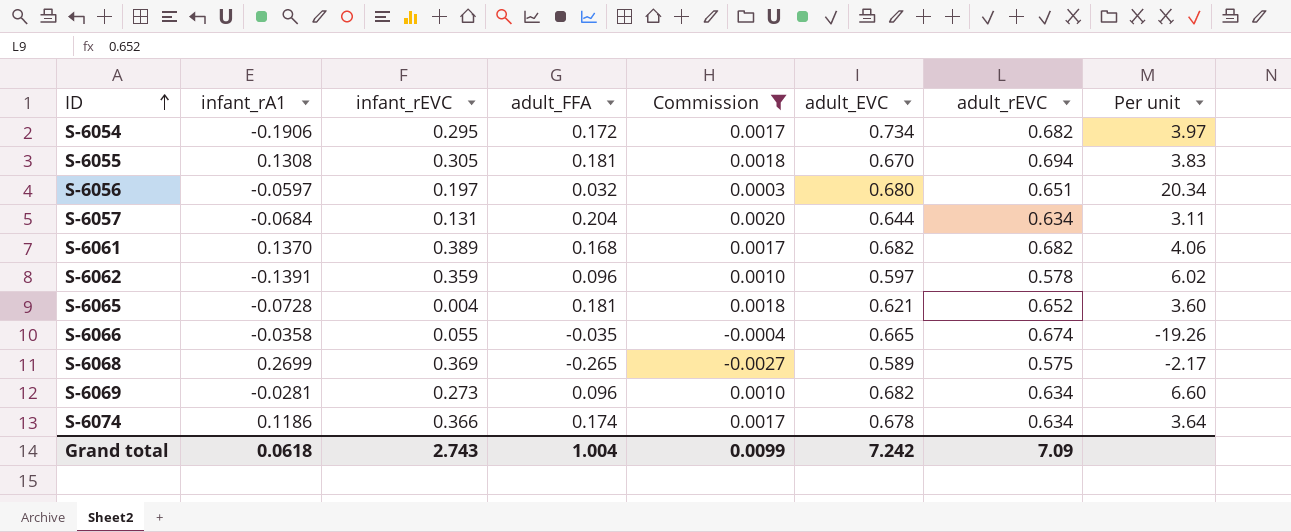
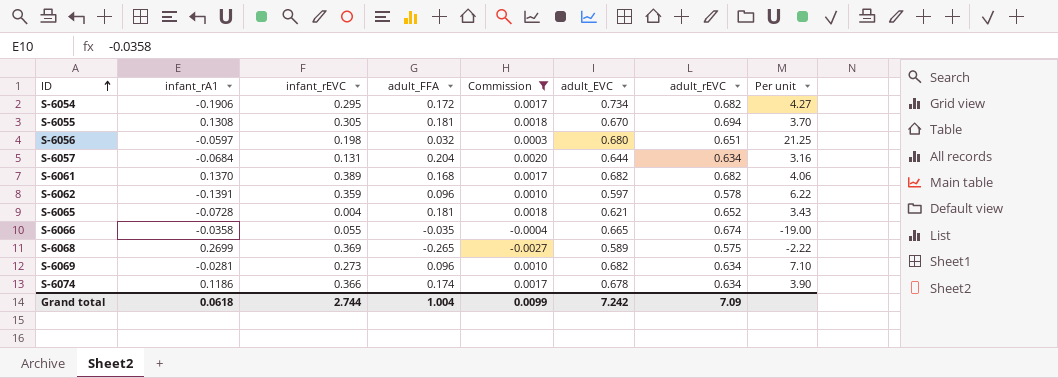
column Per unit | formula: [adult_rEVC] / [adult_FFA] -> [adult_EVC] / [adult_FFA]
S-6056 | infant_rEVC: 0.197 -> 0.198
Grand total | infant_rEVC: 2.743 -> 2.744

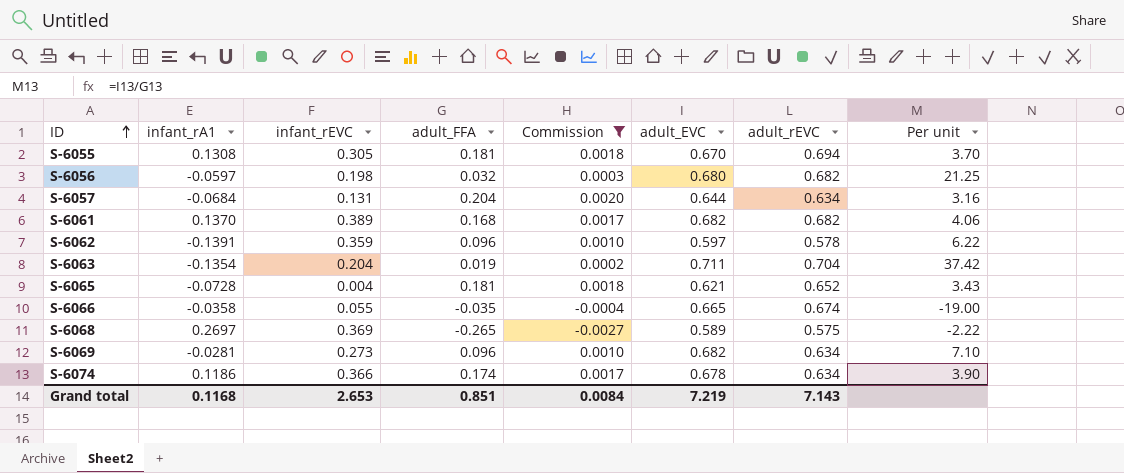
row S-6054: -0.1906 | 0.295 | 0.172 | 0.0017 | 0.734 | 0.682 | 4.27 -> none
S-6056 | adult_rEVC: 0.651 -> 0.682
row S-6063: none -> -0.1354 | 0.204 | 0.019 | 0.0002 | 0.711 | 0.704 | 37.42
S-6068 | infant_rA1: 0.2699 -> 0.2697
Grand total | infant_rA1: 0.0618 -> 0.1168
Grand total | infant_rEVC: 2.744 -> 2.653
Grand total | adult_FFA: 1.004 -> 0.851
Grand total | Commission: 0.0099 -> 0.0084
Grand total | adult_EVC: 7.242 -> 7.219
Grand total | adult_rEVC: 7.09 -> 7.143

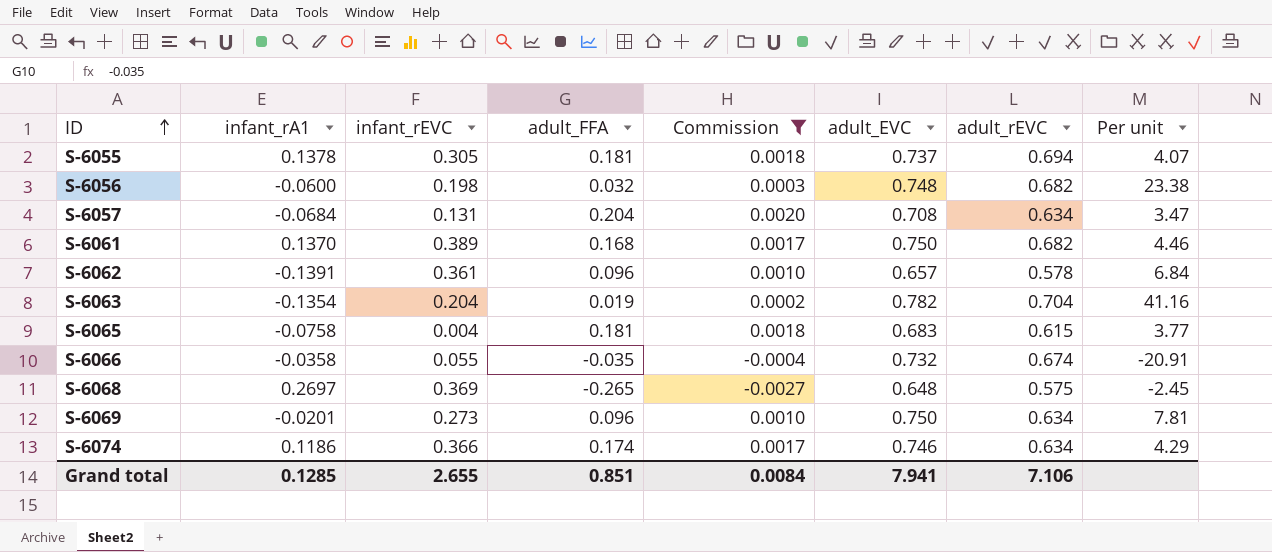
S-6055 | infant_rA1: 0.1308 -> 0.1378
S-6055 | adult_EVC: 0.670 -> 0.737
S-6055 | Per unit: 3.70 -> 4.07
S-6056 | infant_rA1: -0.0597 -> -0.0600
S-6056 | adult_EVC: 0.680 -> 0.748
S-6056 | Per unit: 21.25 -> 23.38
S-6057 | adult_EVC: 0.644 -> 0.708
S-6057 | Per unit: 3.16 -> 3.47
S-6061 | adult_EVC: 0.682 -> 0.750
S-6061 | Per unit: 4.06 -> 4.46
S-6062 | infant_rEVC: 0.359 -> 0.361
S-6062 | adult_EVC: 0.597 -> 0.657
S-6062 | Per unit: 6.22 -> 6.84
S-6063 | adult_EVC: 0.711 -> 0.782
S-6063 | Per unit: 37.42 -> 41.16
S-6065 | infant_rA1: -0.0728 -> -0.0758
S-6065 | adult_EVC: 0.621 -> 0.683
S-6065 | adult_rEVC: 0.652 -> 0.615
S-6065 | Per unit: 3.43 -> 3.77
S-6066 | adult_EVC: 0.665 -> 0.732
S-6066 | Per unit: -19.00 -> -20.91
S-6068 | adult_EVC: 0.589 -> 0.648
S-6068 | Per unit: -2.22 -> -2.45
S-6069 | infant_rA1: -0.0281 -> -0.0201
S-6069 | adult_EVC: 0.682 -> 0.750
S-6069 | Per unit: 7.10 -> 7.81
S-6074 | adult_EVC: 0.678 -> 0.746
S-6074 | Per unit: 3.90 -> 4.29
Grand total | infant_rA1: 0.1168 -> 0.1285
Grand total | infant_rEVC: 2.653 -> 2.655
Grand total | adult_EVC: 7.219 -> 7.941
Grand total | adult_rEVC: 7.143 -> 7.106

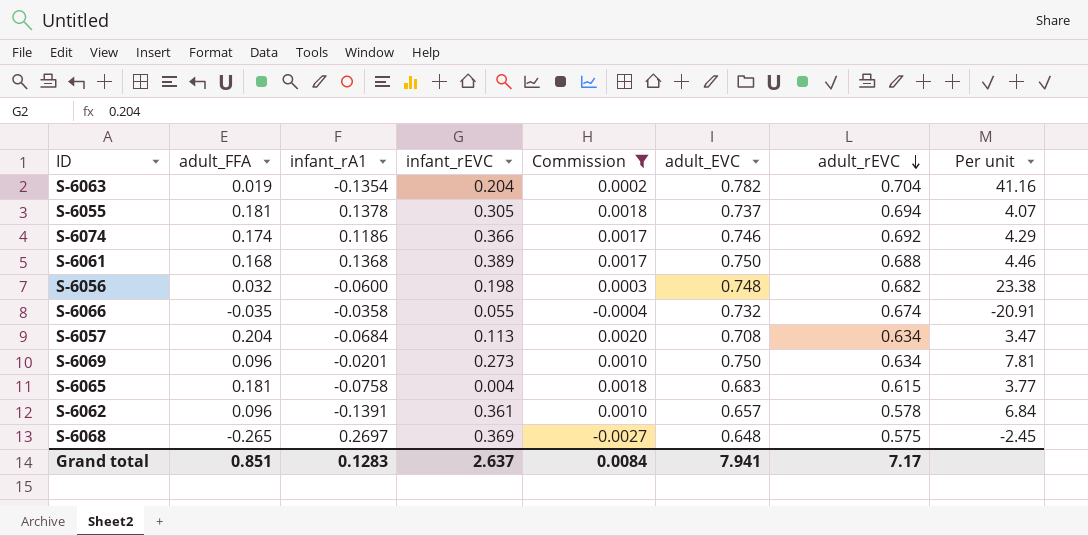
row order: ID ascending -> adult_rEVC descending
column adult_FFA | position: 4 -> 2
S-6074 | adult_rEVC: 0.634 -> 0.692
S-6061 | infant_rA1: 0.1370 -> 0.1368
S-6061 | adult_rEVC: 0.682 -> 0.688
S-6057 | infant_rEVC: 0.131 -> 0.113
Grand total | infant_rA1: 0.1285 -> 0.1283
Grand total | infant_rEVC: 2.655 -> 2.637
Grand total | adult_rEVC: 7.106 -> 7.17

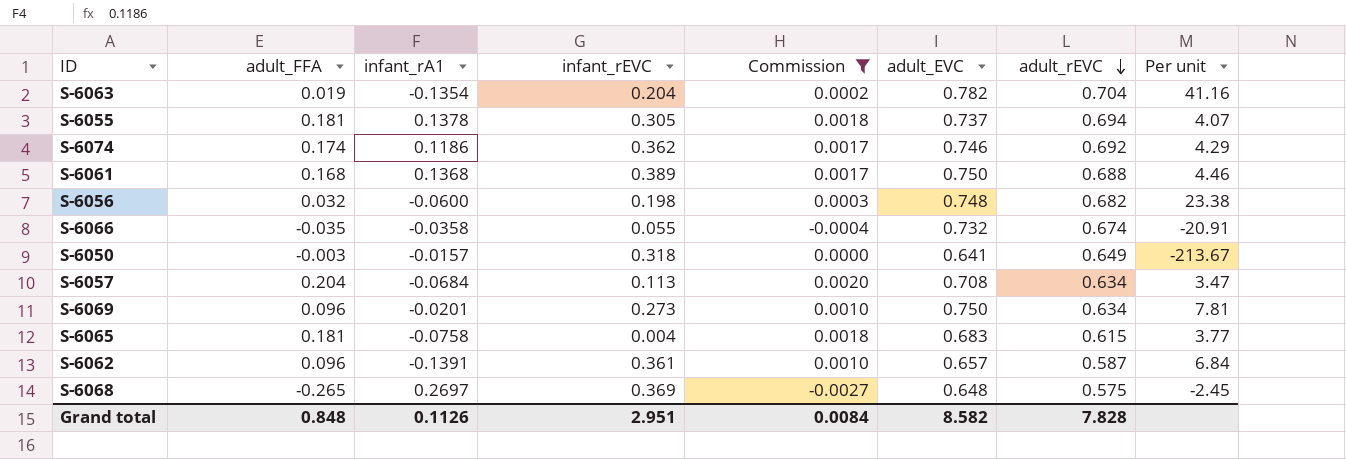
S-6074 | infant_rEVC: 0.366 -> 0.362
row S-6050: none -> -0.003 | -0.0157 | 0.318 | 0.0000 | 0.641 | 0.649 | -213.67
S-6062 | adult_rEVC: 0.578 -> 0.587
Grand total | adult_FFA: 0.851 -> 0.848
Grand total | infant_rA1: 0.1283 -> 0.1126
Grand total | infant_rEVC: 2.637 -> 2.951
Grand total | adult_EVC: 7.941 -> 8.582
Grand total | adult_rEVC: 7.17 -> 7.828

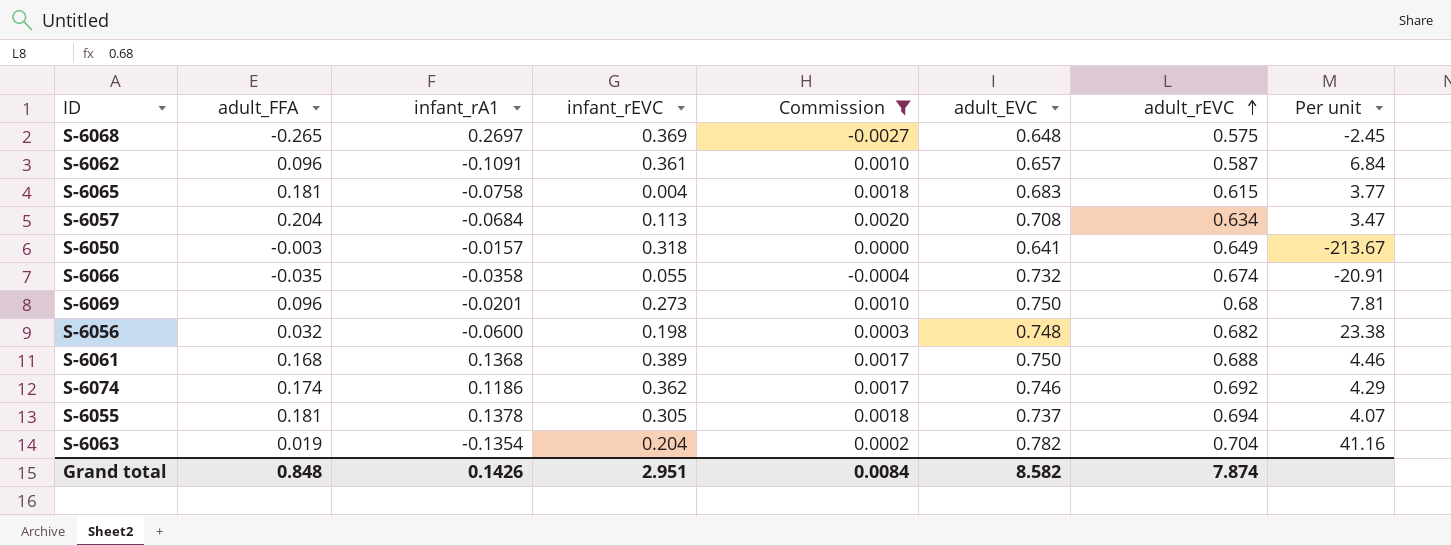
row order: adult_rEVC descending -> adult_rEVC ascending
S-6062 | infant_rA1: -0.1391 -> -0.1091
S-6069 | adult_rEVC: 0.634 -> 0.68
Grand total | infant_rA1: 0.1126 -> 0.1426
Grand total | adult_rEVC: 7.828 -> 7.874

